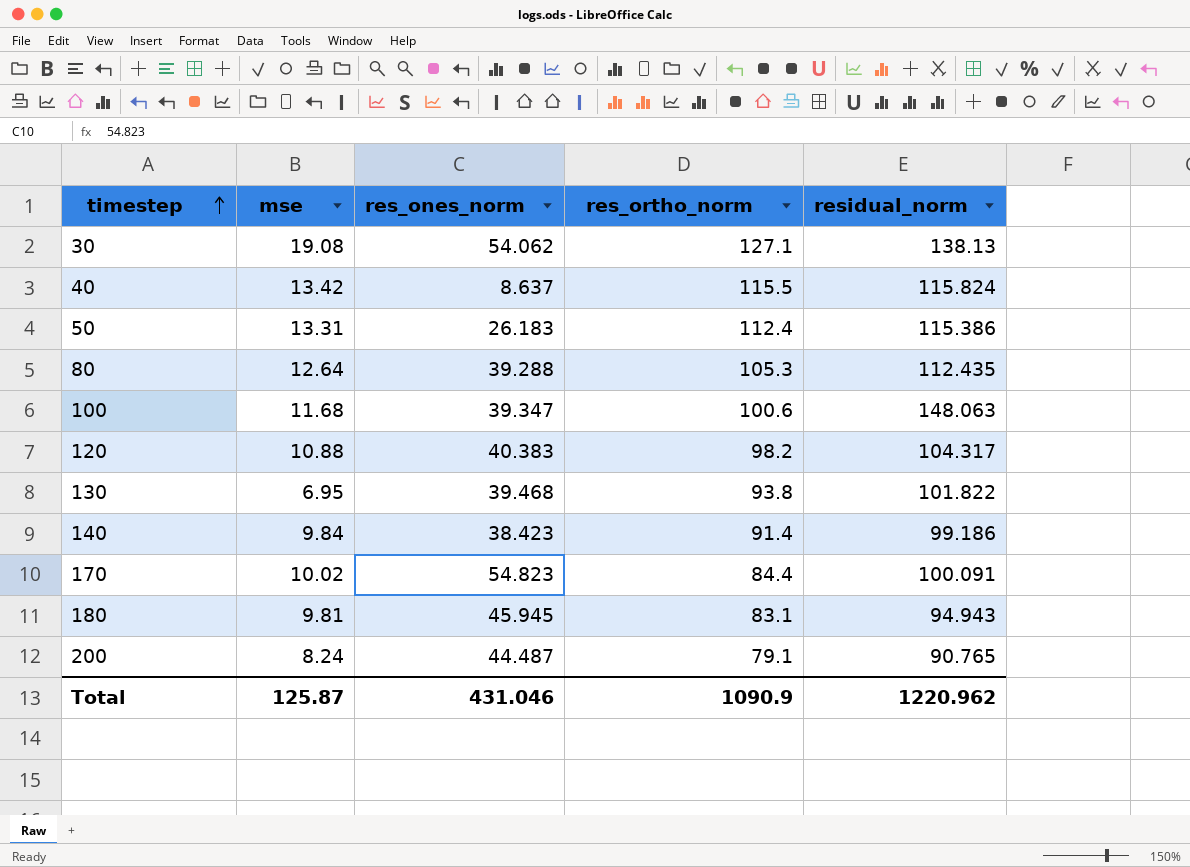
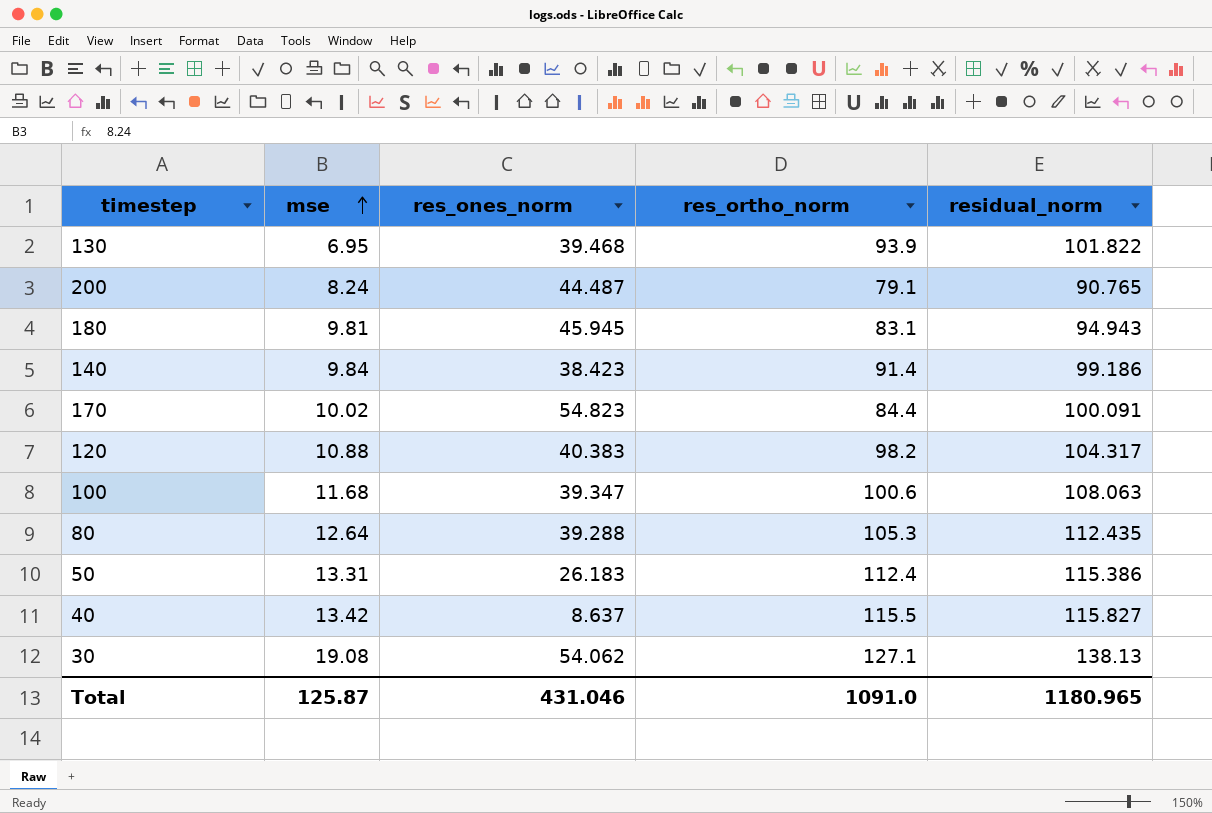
row order: timestep ascending -> mse ascending
130 | res_ortho_norm: 93.8 -> 93.9
100 | residual_norm: 148.063 -> 108.063
40 | residual_norm: 115.824 -> 115.827
Total | res_ortho_norm: 1090.9 -> 1091.0
Total | residual_norm: 1220.962 -> 1180.965

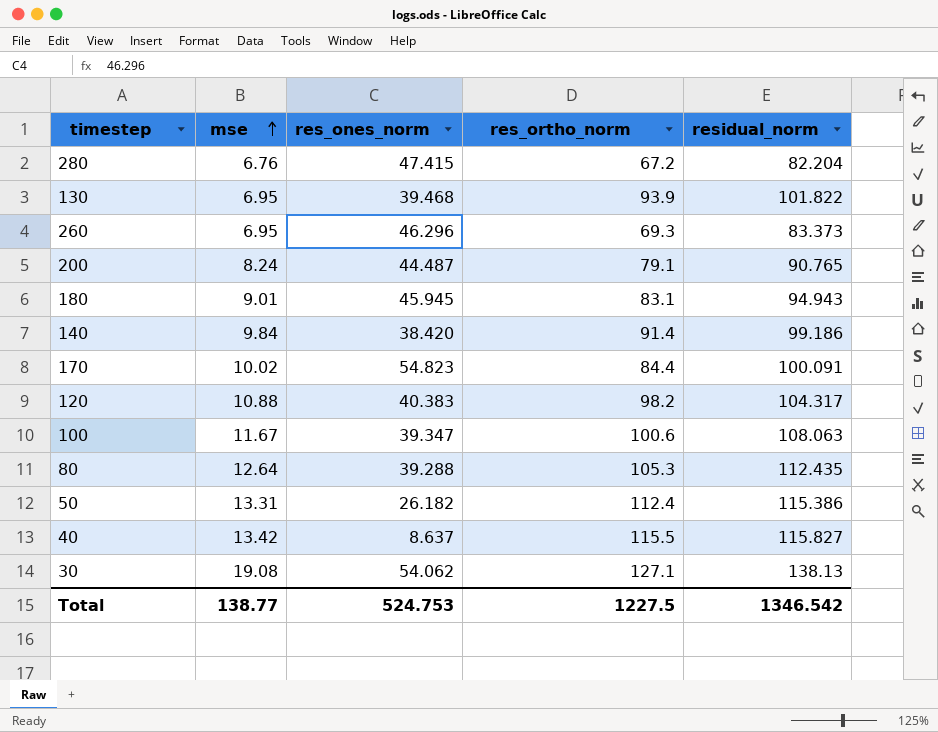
row 280: none -> 6.76 | 47.415 | 67.2 | 82.204
row 260: none -> 6.95 | 46.296 | 69.3 | 83.373
180 | mse: 9.81 -> 9.01
140 | res_ones_norm: 38.423 -> 38.420
100 | mse: 11.68 -> 11.67
50 | res_ones_norm: 26.183 -> 26.182
Total | mse: 125.87 -> 138.77
Total | res_ones_norm: 431.046 -> 524.753
Total | res_ortho_norm: 1091.0 -> 1227.5
Total | residual_norm: 1180.965 -> 1346.542

